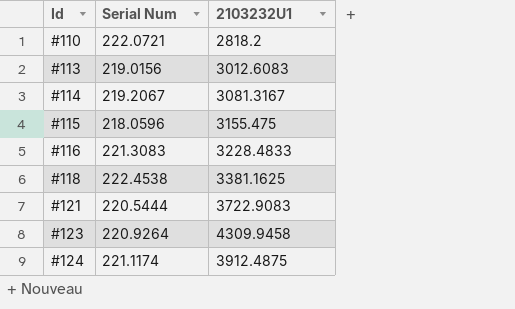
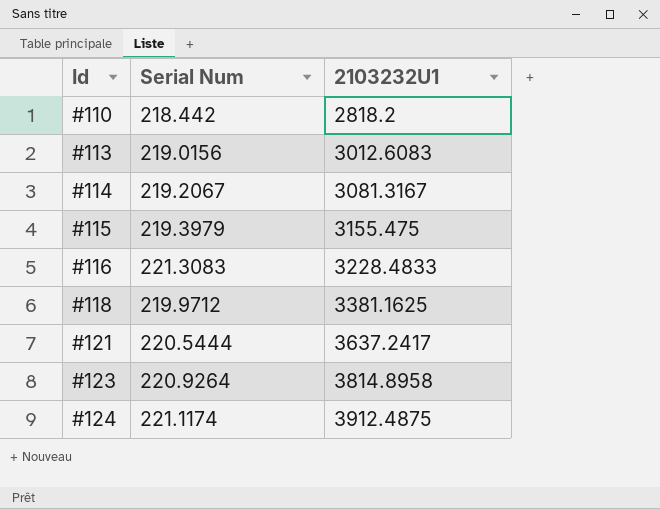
#110 | Serial Num: 222.0721 -> 218.442
#115 | Serial Num: 218.0596 -> 219.3979
#118 | Serial Num: 222.4538 -> 219.9712
#121 | 2103232U1: 3722.9083 -> 3637.2417
#123 | 2103232U1: 4309.9458 -> 3814.8958

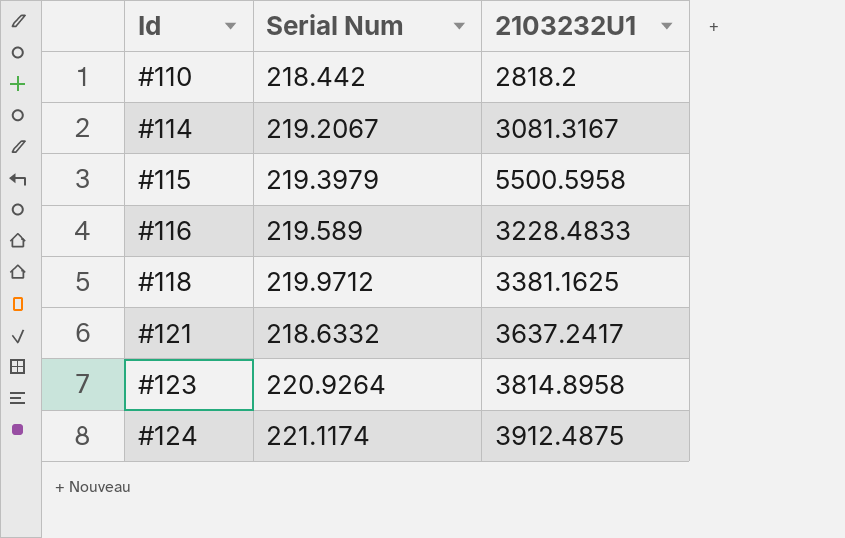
row #113: 219.0156 | 3012.6083 -> none
#115 | 2103232U1: 3155.475 -> 5500.5958
#116 | Serial Num: 221.3083 -> 219.589
#121 | Serial Num: 220.5444 -> 218.6332

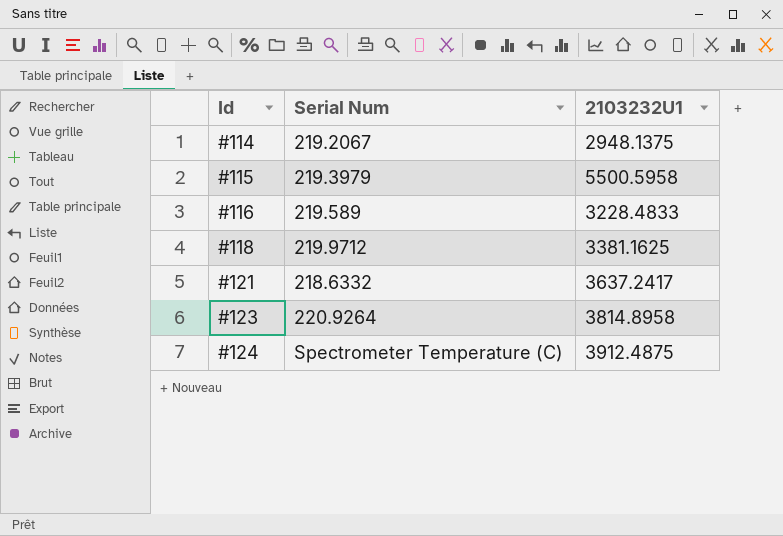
row #110: 218.442 | 2818.2 -> none
#114 | 2103232U1: 3081.3167 -> 2948.1375
#124 | Serial Num: 221.1174 -> Spectrometer Temperature (C)

